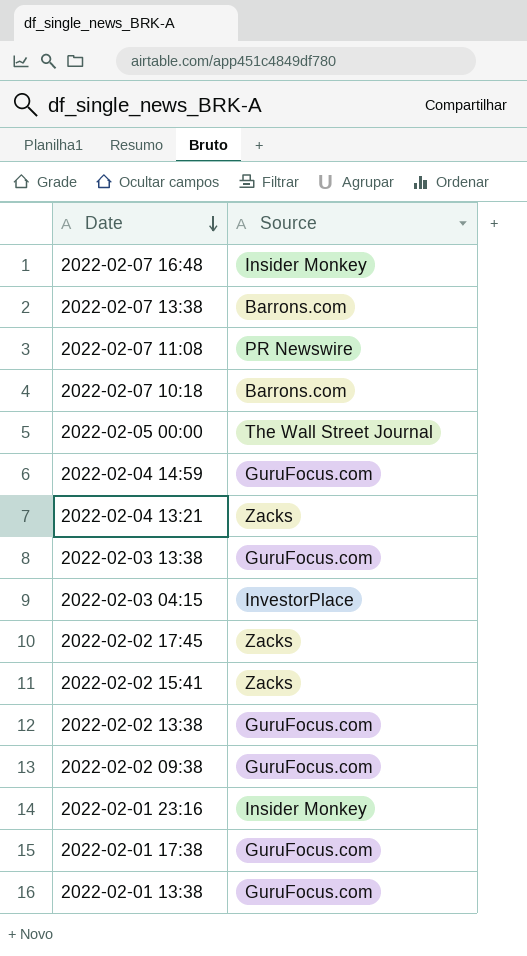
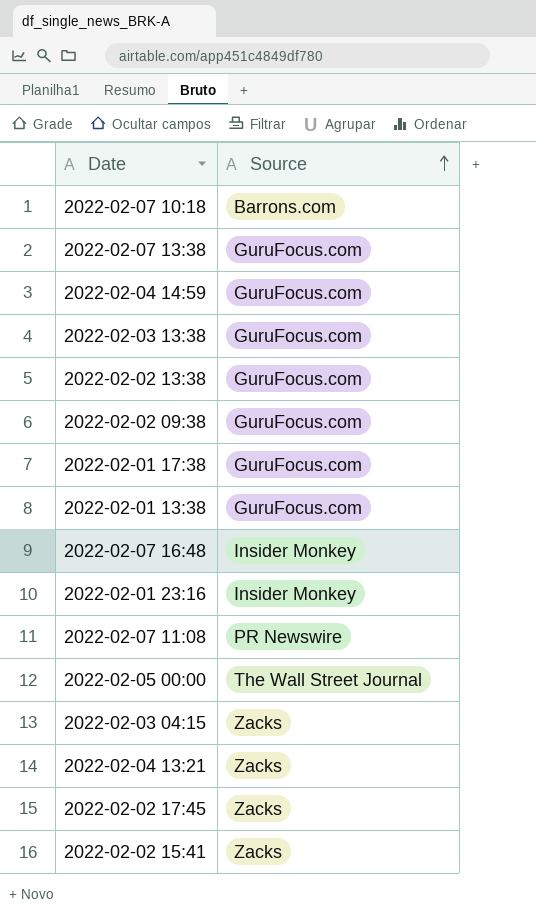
row order: Date descending -> Source ascending
2022-02-07 13:38 | Source: Barrons.com -> GuruFocus.com
2022-02-03 04:15 | Source: InvestorPlace -> Zacks

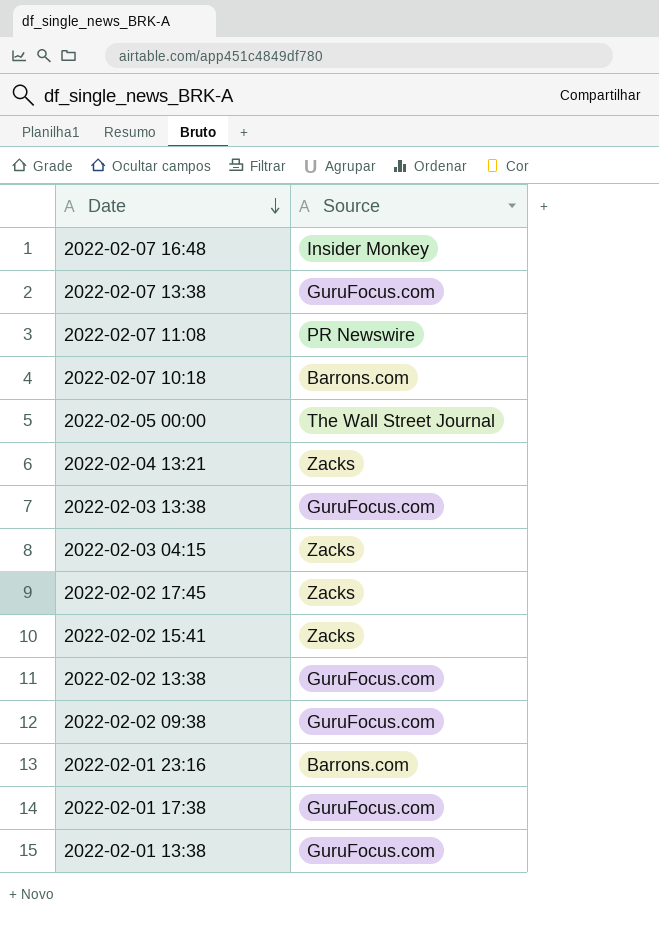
row order: Source ascending -> Date descending
row 2022-02-04 14:59: GuruFocus.com -> none
2022-02-01 23:16 | Source: Insider Monkey -> Barrons.com

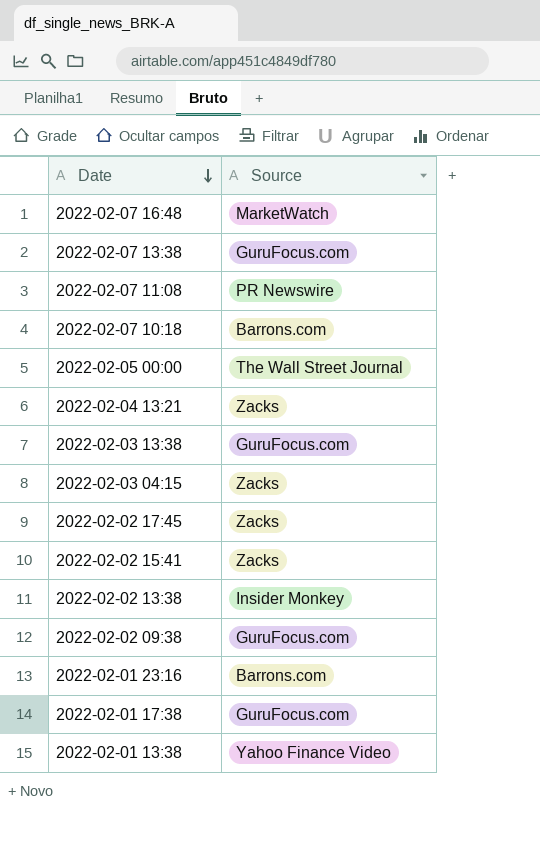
2022-02-07 16:48 | Source: Insider Monkey -> MarketWatch
2022-02-02 13:38 | Source: GuruFocus.com -> Insider Monkey
2022-02-01 13:38 | Source: GuruFocus.com -> Yahoo Finance Video

